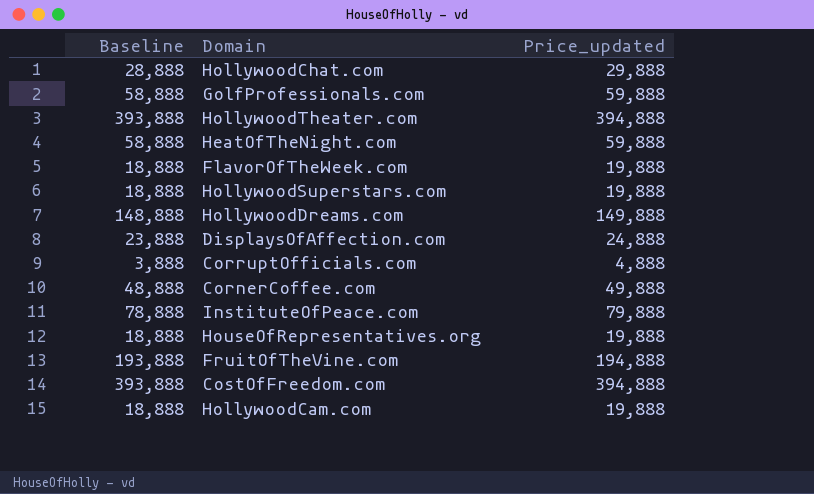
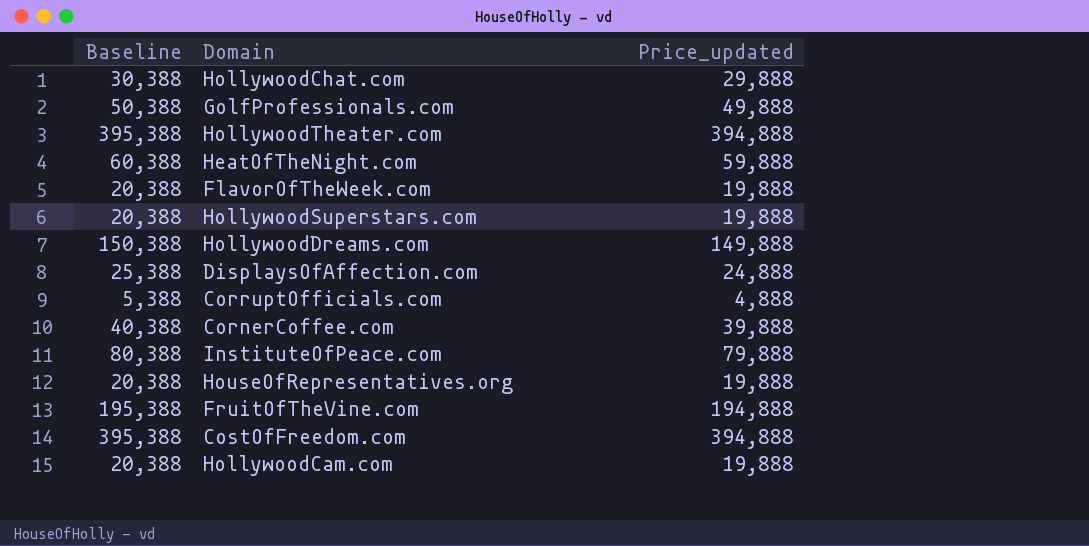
column Baseline | formula: [Price_updated] - 1000 -> [Price_updated] + 500
GolfProfessionals.com | Price_updated: 59,888 -> 49,888
CornerCoffee.com | Price_updated: 49,888 -> 39,888

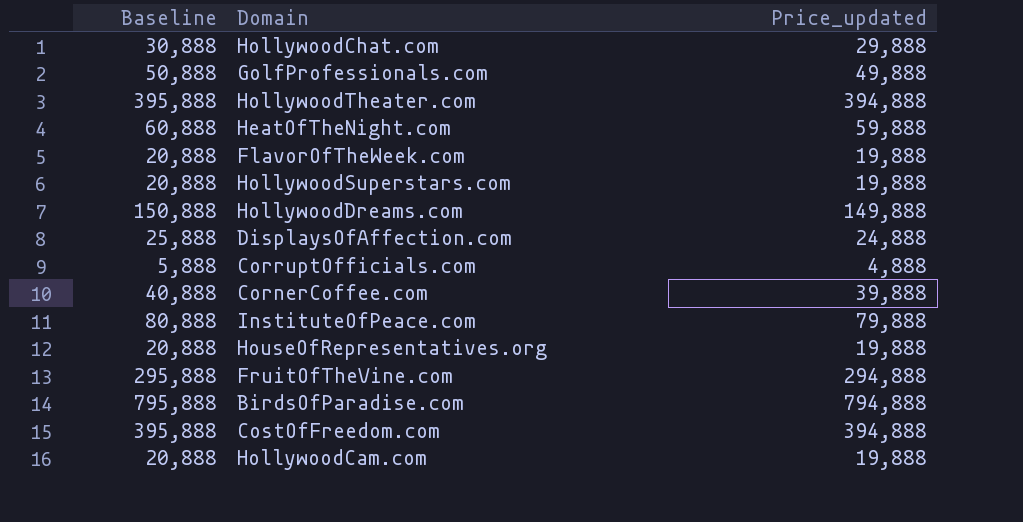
column Baseline | formula: [Price_updated] + 500 -> [Price_updated] + 1000
FruitOfTheVine.com | Price_updated: 194,888 -> 294,888
row BirdsOfParadise.com: none -> 795,888 | 794,888

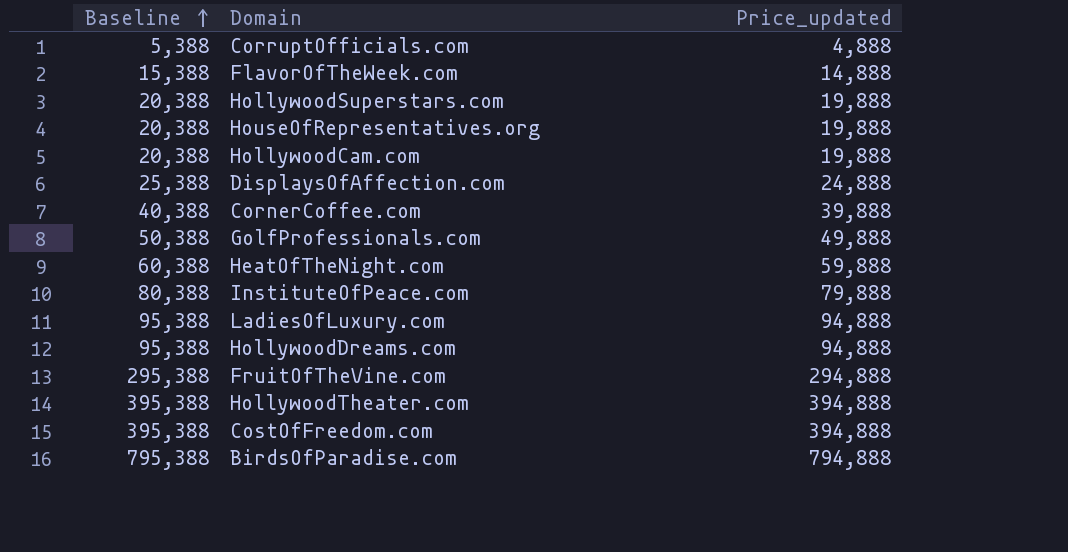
row order: none -> Baseline ascending
column Baseline | formula: [Price_updated] + 1000 -> [Price_updated] + 500
row HollywoodChat.com: 30,888 | 29,888 -> none
FlavorOfTheWeek.com | Price_updated: 19,888 -> 14,888
row LadiesOfLuxury.com: none -> 95,388 | 94,888
HollywoodDreams.com | Price_updated: 149,888 -> 94,888

